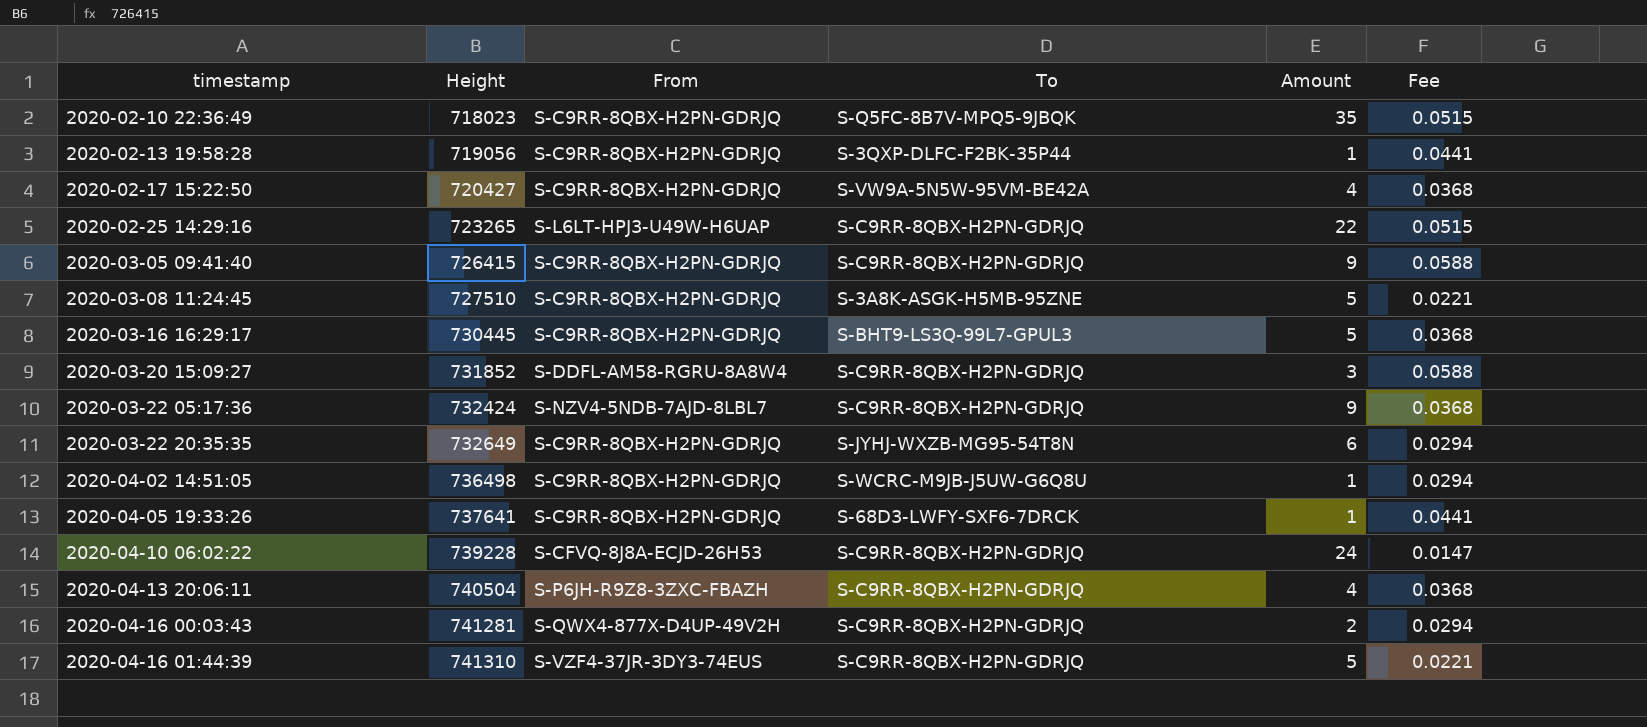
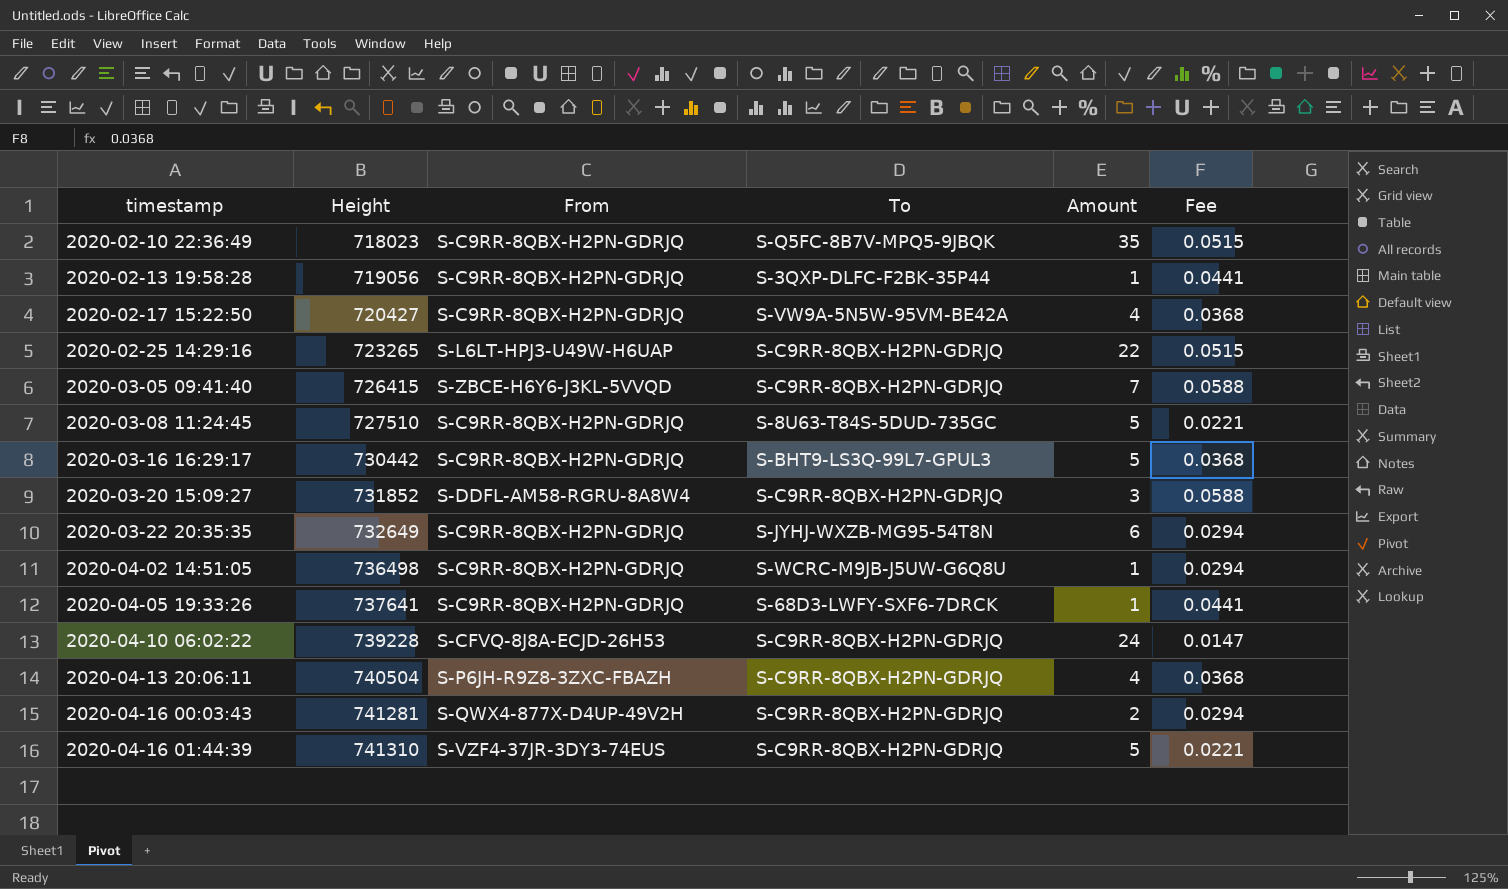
row 2020-03-22 05:17:36: 732424 | S-NZV4-5NDB-7AJD-8LBL7 | S-C9RR-8QBX-H2PN-GDRJQ | 9 | 0.0368 -> none
2020-03-05 09:41:40 | From: S-C9RR-8QBX-H2PN-GDRJQ -> S-ZBCE-H6Y6-J3KL-5VVQD
2020-03-05 09:41:40 | Amount: 9 -> 7
2020-03-08 11:24:45 | To: S-3A8K-ASGK-H5MB-95ZNE -> S-8U63-T84S-5DUD-735GC
2020-03-16 16:29:17 | Height: 730445 -> 730442

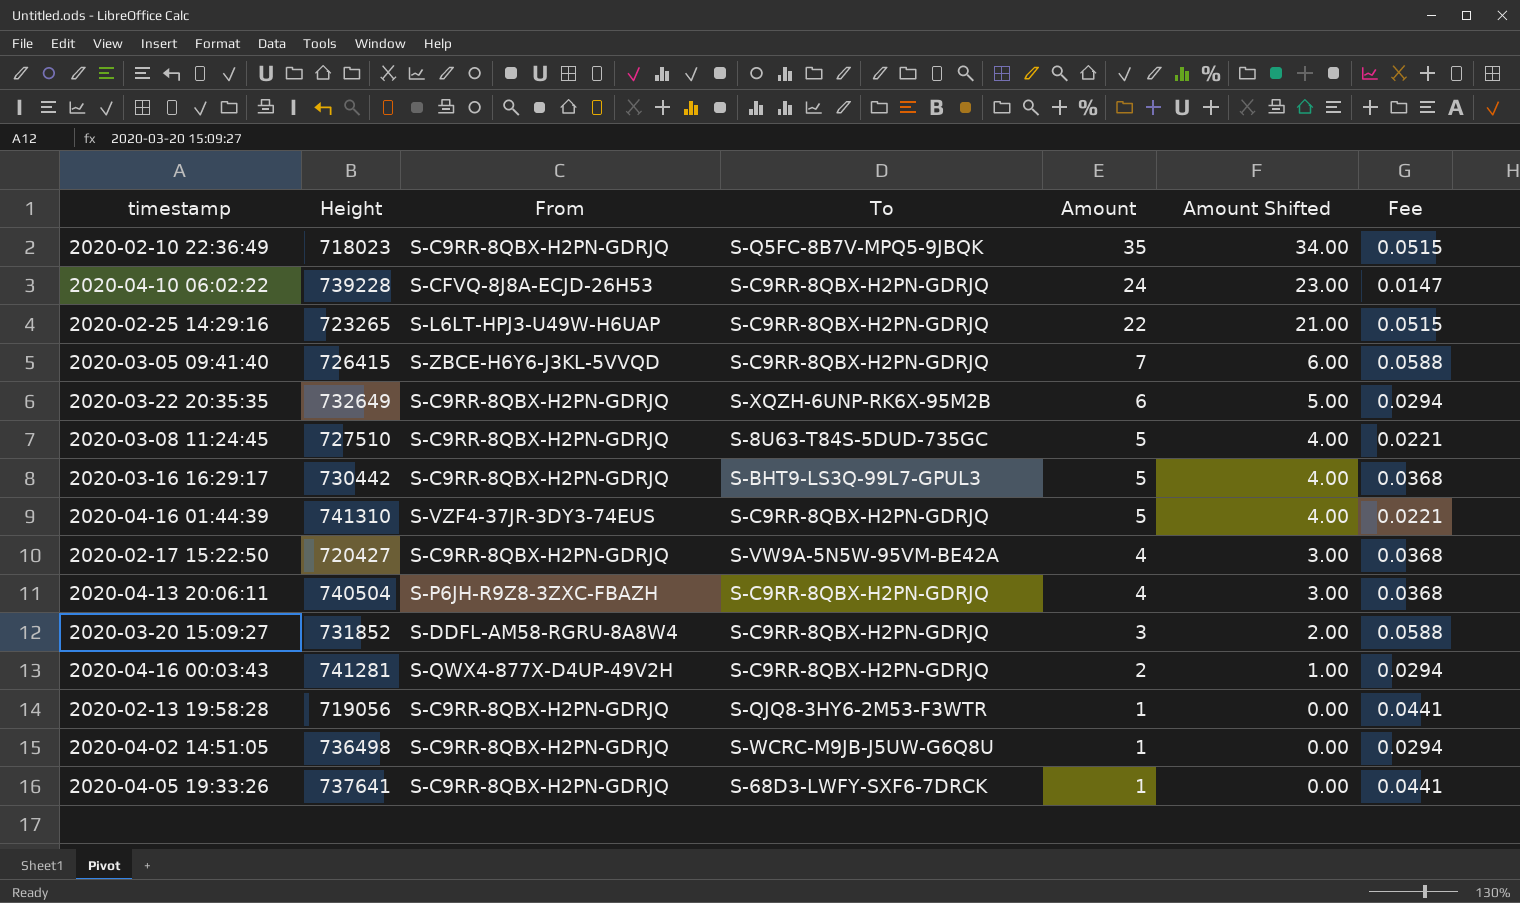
row order: timestamp ascending -> Amount descending
column Amount Shifted | formula: none -> [Amount] - 1
2020-03-22 20:35:35 | To: S-JYHJ-WXZB-MG95-54T8N -> S-XQZH-6UNP-RK6X-95M2B
2020-02-13 19:58:28 | To: S-3QXP-DLFC-F2BK-35P44 -> S-QJQ8-3HY6-2M53-F3WTR

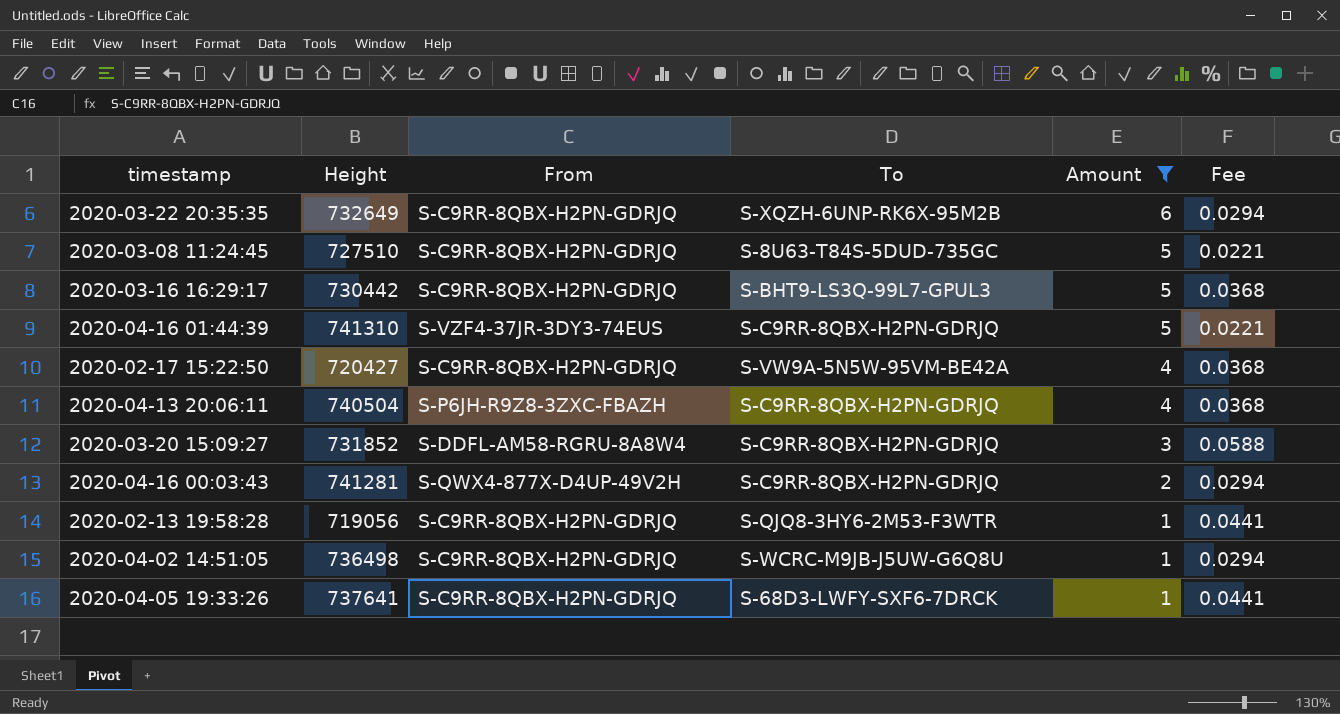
filter: none -> Amount <= 6
column Amount Shifted | formula: [Amount] - 1 -> none

